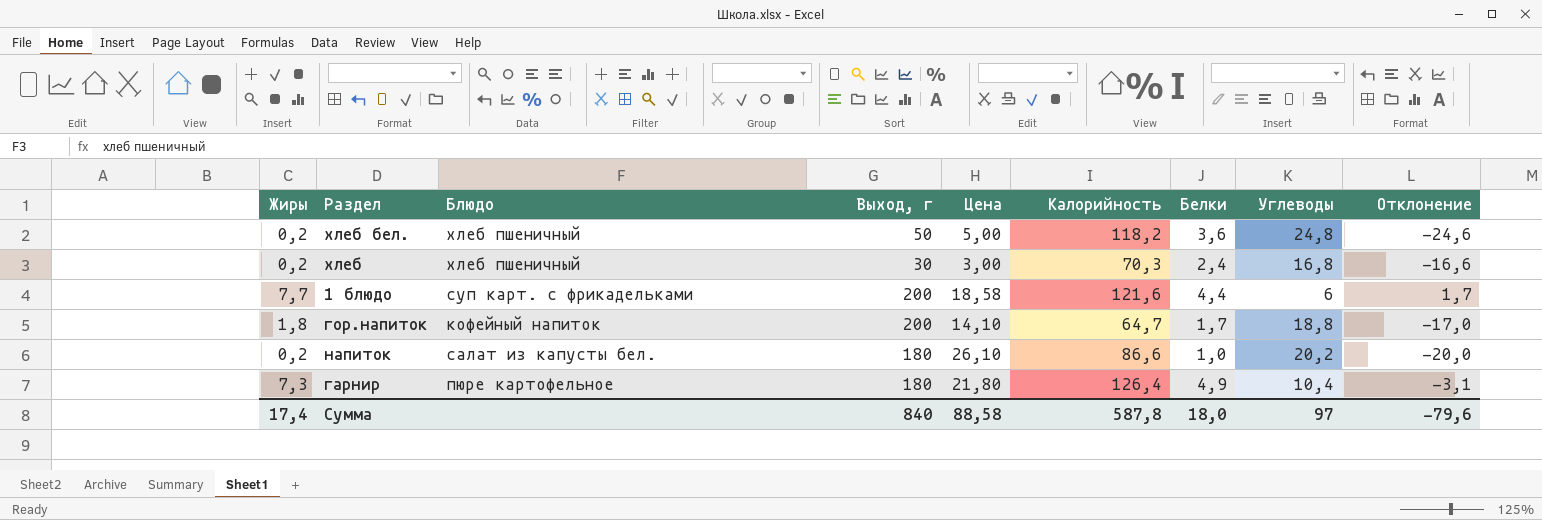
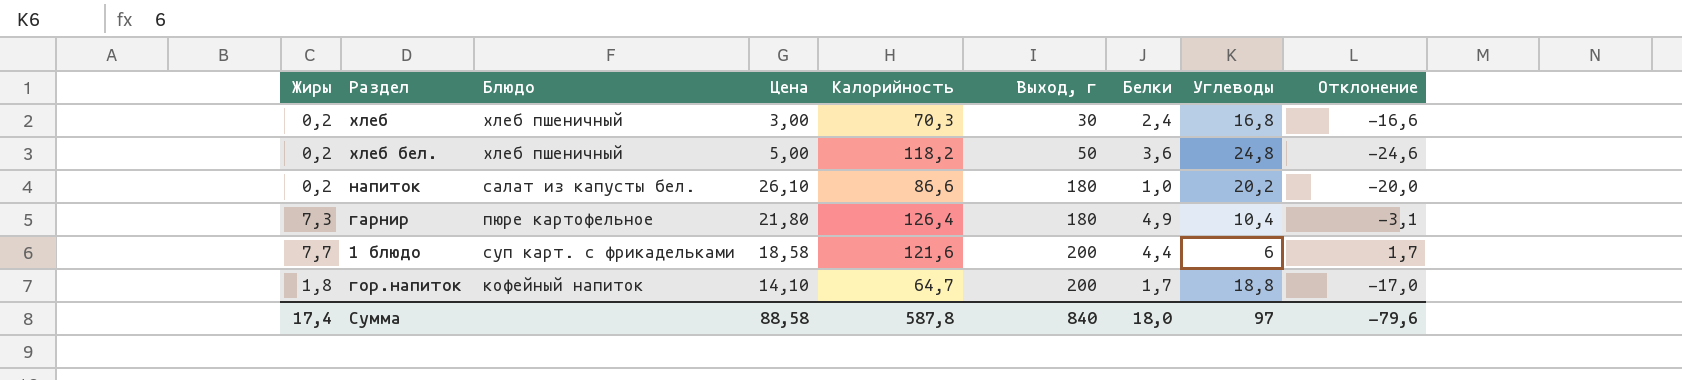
row order: none -> Выход, г ascending
column Выход, г | position: 4 -> 6

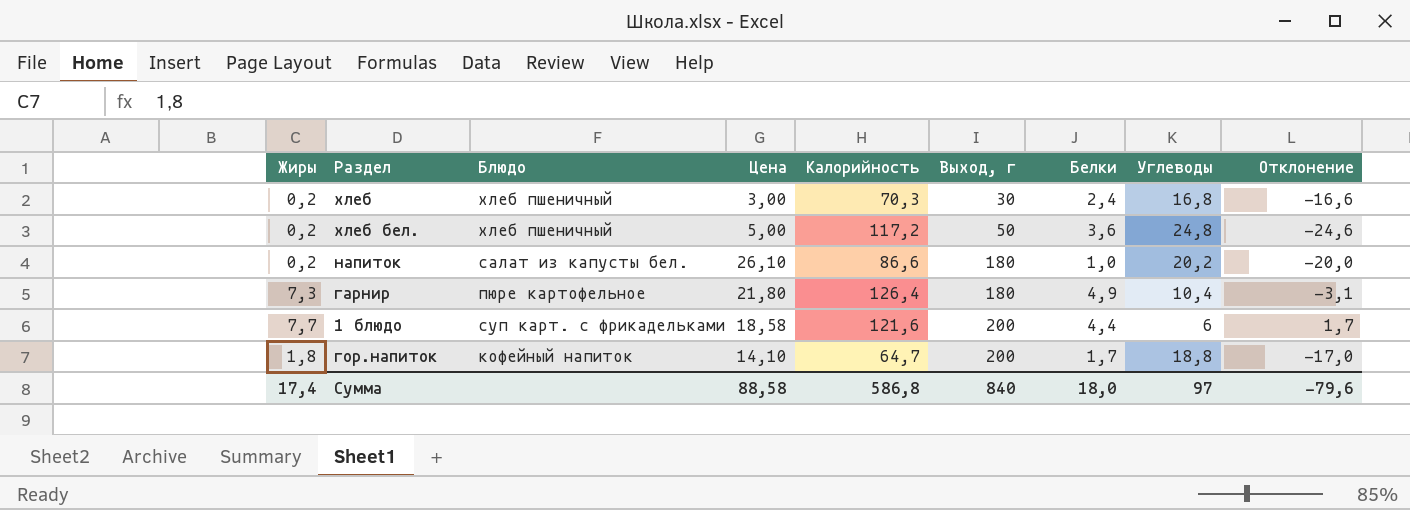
хлеб бел. | Калорийность: 118,2 -> 117,2
Сумма | Калорийность: 587,8 -> 586,8

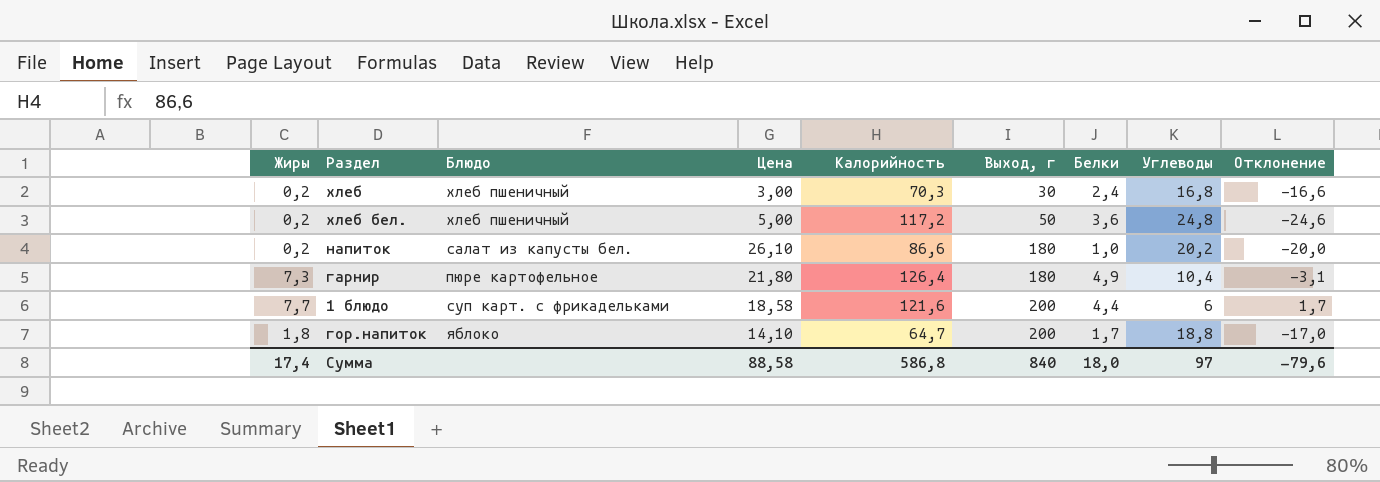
гор.напиток | Блюдо: кофейный напиток -> яблоко

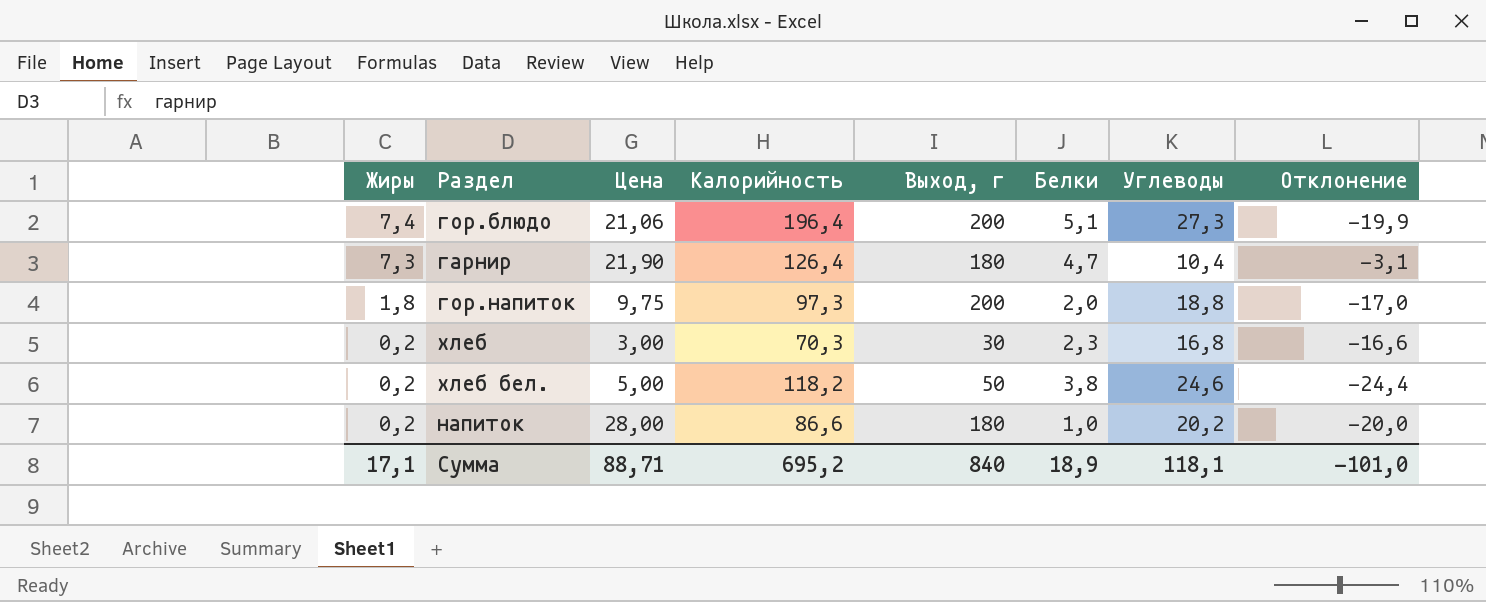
row order: Выход, г ascending -> Жиры descending
column Блюдо | position: 3 -> none
row 1 блюдо: 7,7 | суп карт. с фрикадельками | 18,58 | 121,6 | 200 | 4,4 | 6 | 1,7 -> none
row гор.блюдо: none -> 7,4 | 21,06 | 196,4 | 200 | 5,1 | 27,3 | -19,9
гарнир | Цена: 21,80 -> 21,90
гарнир | Белки: 4,9 -> 4,7
гор.напиток | Цена: 14,10 -> 9,75
гор.напиток | Калорийность: 64,7 -> 97,3
гор.напиток | Белки: 1,7 -> 2,0
хлеб | Белки: 2,4 -> 2,3
хлеб бел. | Калорийность: 117,2 -> 118,2
хлеб бел. | Белки: 3,6 -> 3,8
хлеб бел. | Углеводы: 24,8 -> 24,6
хлеб бел. | Отклонение: -24,6 -> -24,4
напиток | Цена: 26,10 -> 28,00
Сумма | Жиры: 17,4 -> 17,1
Сумма | Цена: 88,58 -> 88,71
Сумма | Калорийность: 586,8 -> 695,2
Сумма | Белки: 18,0 -> 18,9
Сумма | Углеводы: 97 -> 118,1
Сумма | Отклонение: -79,6 -> -101,0

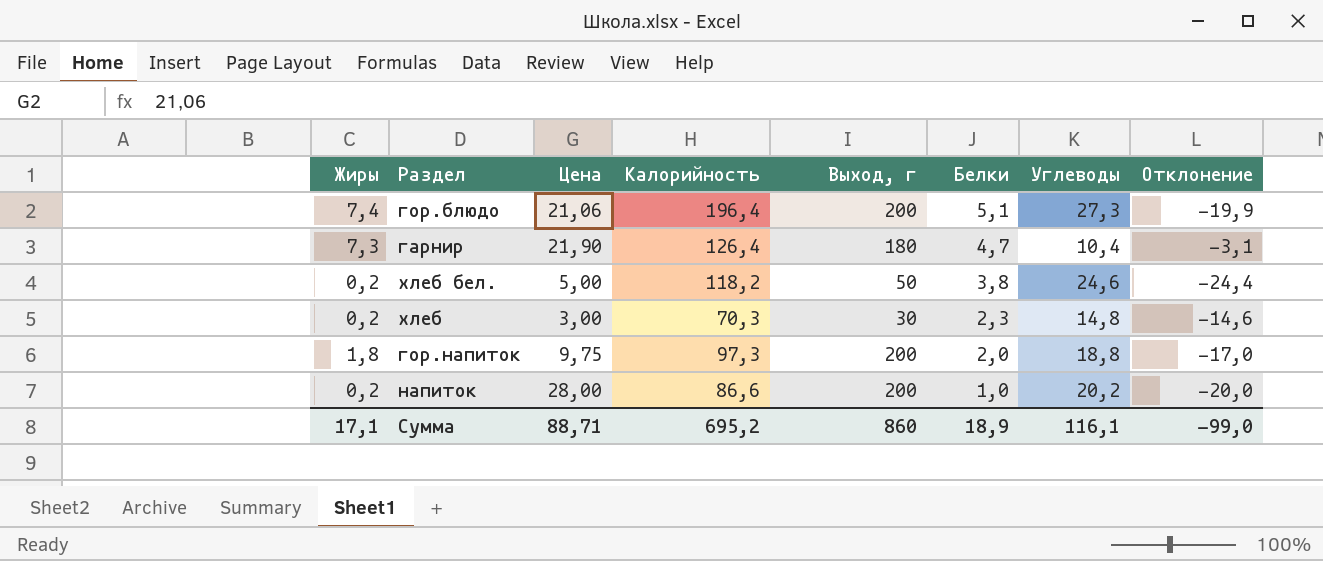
row order: Жиры descending -> Белки descending
хлеб | Углеводы: 16,8 -> 14,8
хлеб | Отклонение: -16,6 -> -14,6
напиток | Выход, г: 180 -> 200
Сумма | Выход, г: 840 -> 860
Сумма | Углеводы: 118,1 -> 116,1
Сумма | Отклонение: -101,0 -> -99,0

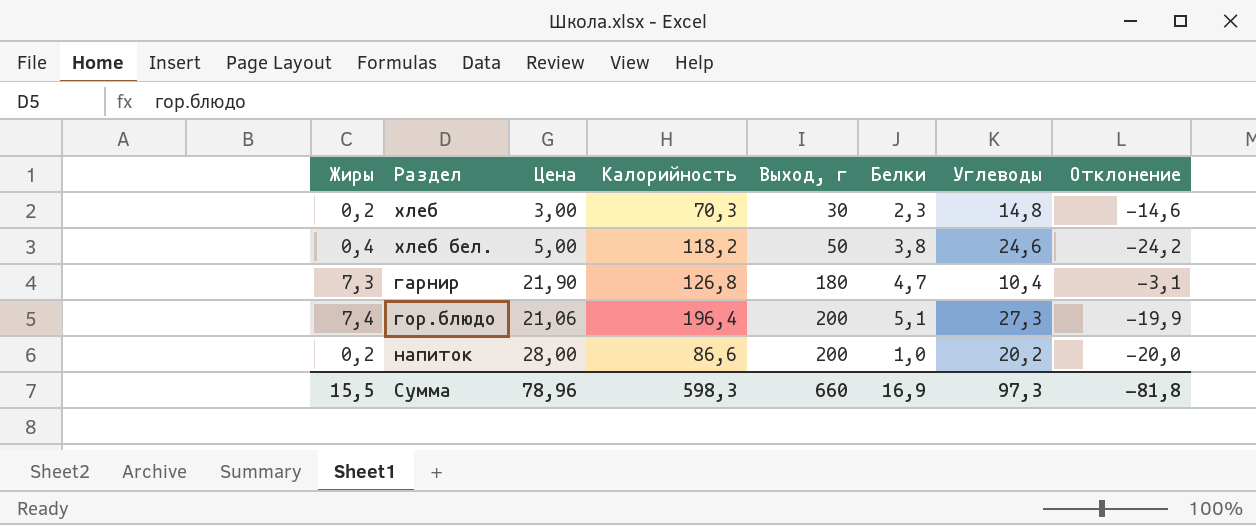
row order: Белки descending -> Выход, г ascending
row гор.напиток: 1,8 | 9,75 | 97,3 | 200 | 2,0 | 18,8 | -17,0 -> none
хлеб бел. | Жиры: 0,2 -> 0,4
хлеб бел. | Отклонение: -24,4 -> -24,2
гарнир | Калорийность: 126,4 -> 126,8
Сумма | Жиры: 17,1 -> 15,5
Сумма | Цена: 88,71 -> 78,96
Сумма | Калорийность: 695,2 -> 598,3
Сумма | Выход, г: 860 -> 660
Сумма | Белки: 18,9 -> 16,9
Сумма | Углеводы: 116,1 -> 97,3
Сумма | Отклонение: -99,0 -> -81,8

